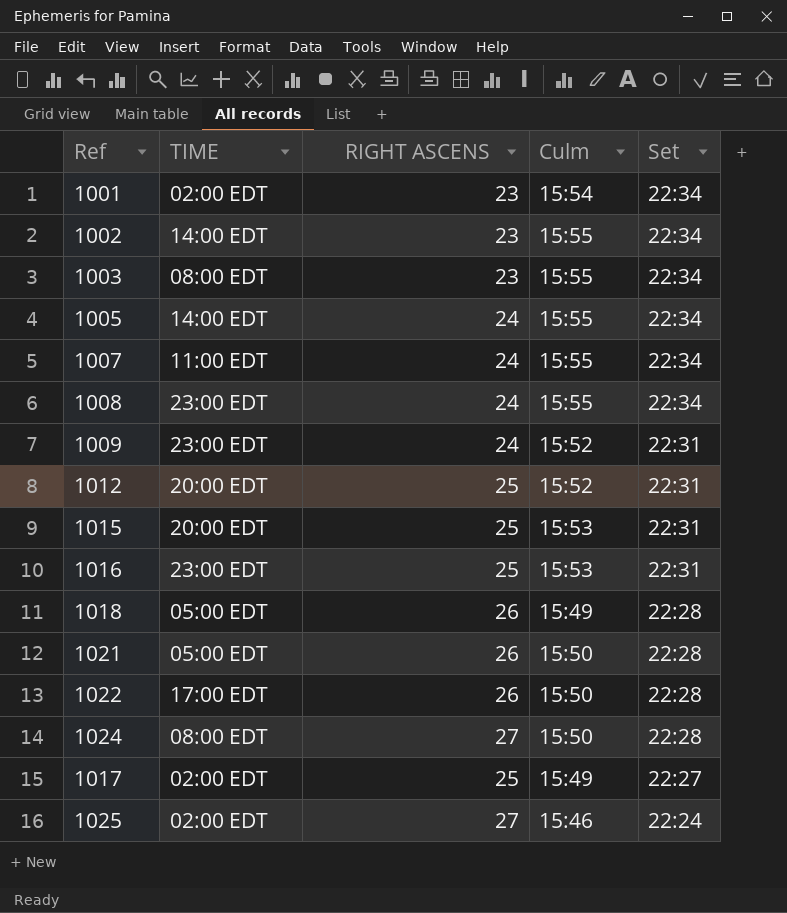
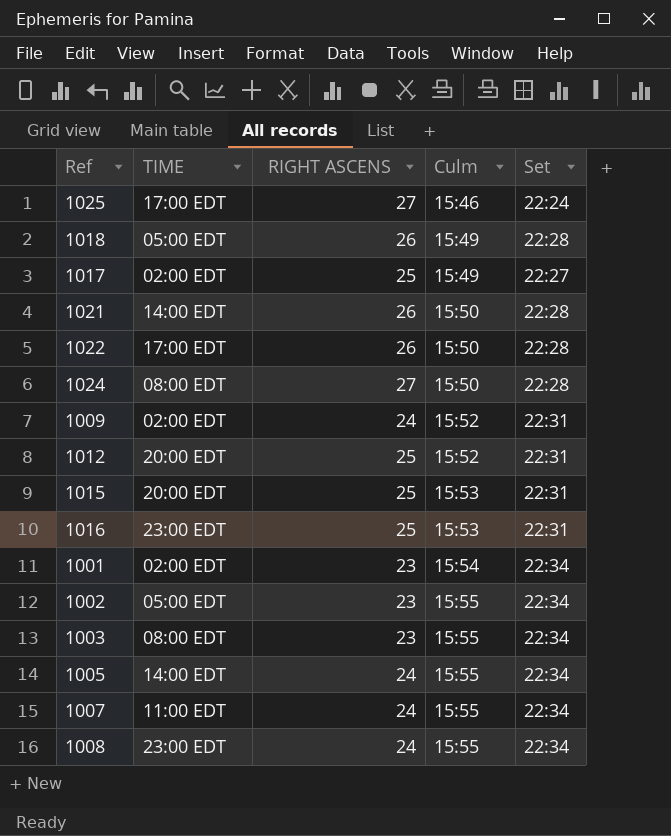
row order: Set descending -> Culm ascending
1025 | TIME: 02:00 EDT -> 17:00 EDT
1021 | TIME: 05:00 EDT -> 14:00 EDT
1009 | TIME: 23:00 EDT -> 02:00 EDT
1002 | TIME: 14:00 EDT -> 05:00 EDT

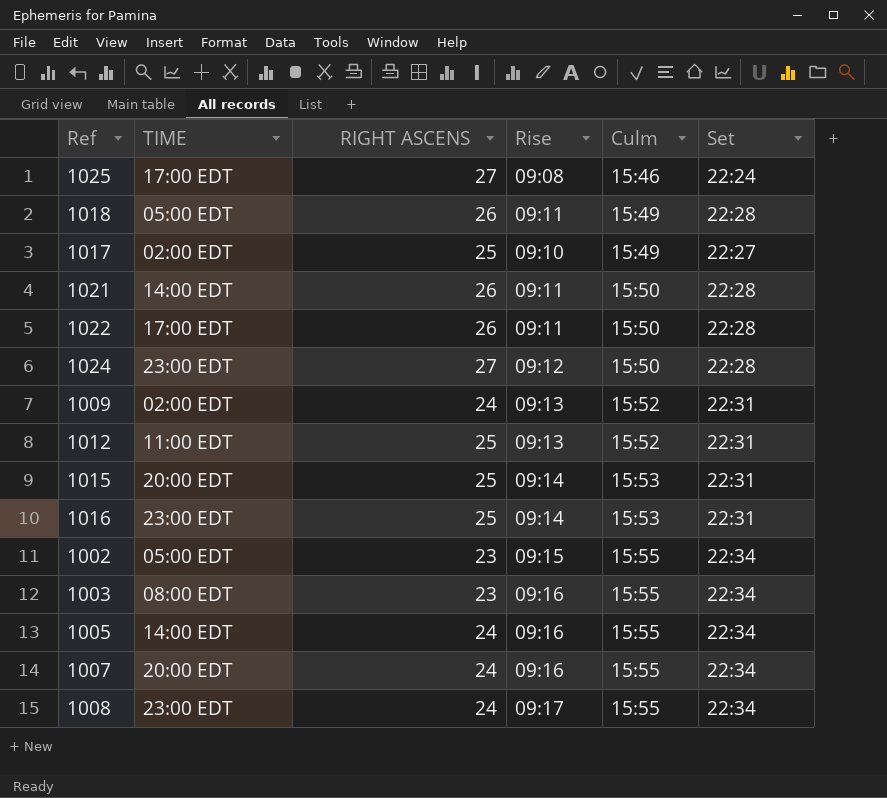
column Rise | position: none -> 4
row 1001: 02:00 EDT | 23 | 15:54 | 22:34 -> none
1024 | TIME: 08:00 EDT -> 23:00 EDT
1012 | TIME: 20:00 EDT -> 11:00 EDT
1007 | TIME: 11:00 EDT -> 20:00 EDT

